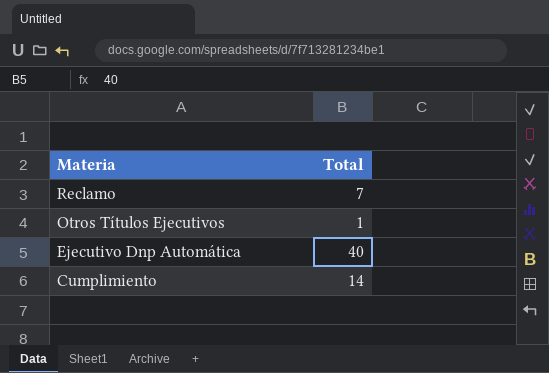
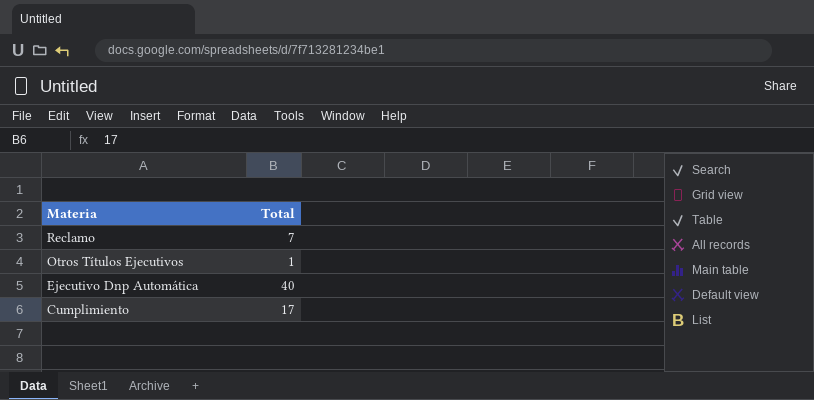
Cumplimiento | Total: 14 -> 17

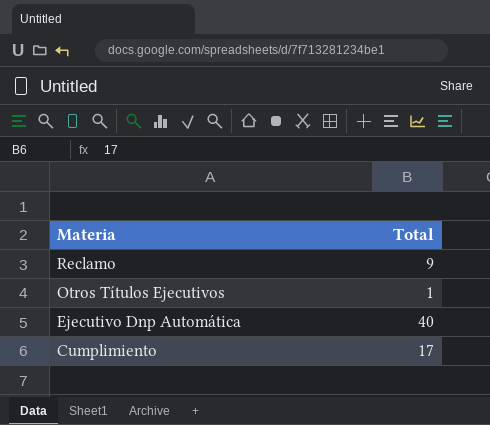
Reclamo | Total: 7 -> 9

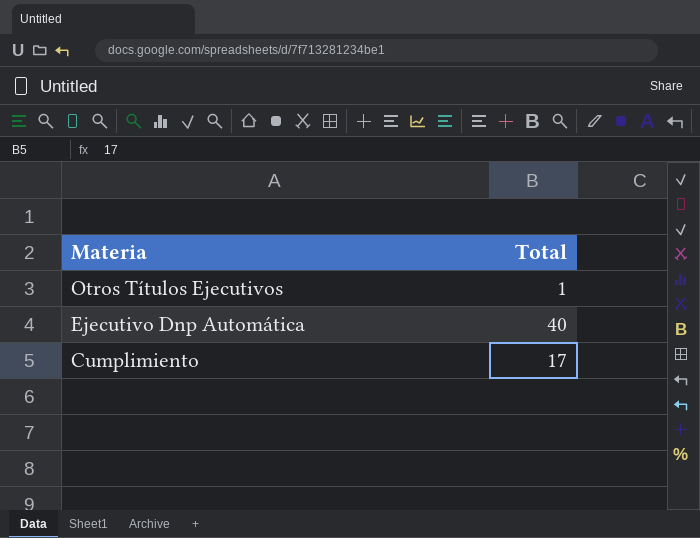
row Reclamo: 9 -> none

